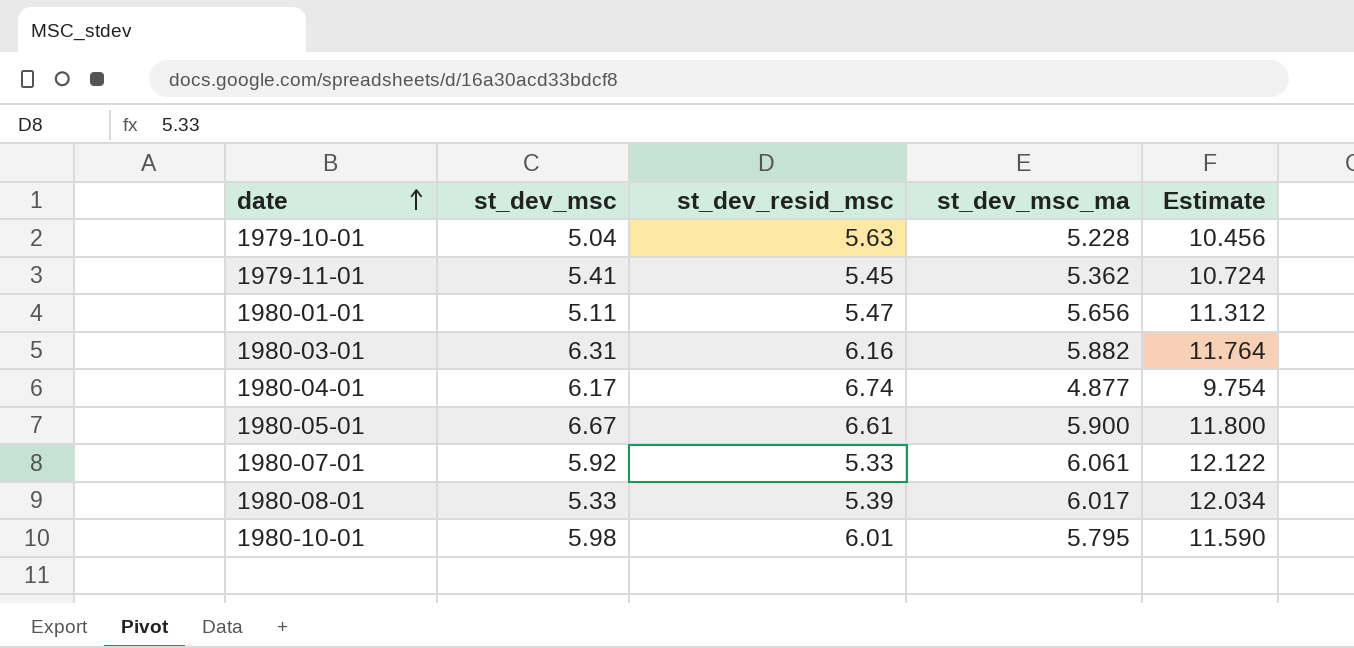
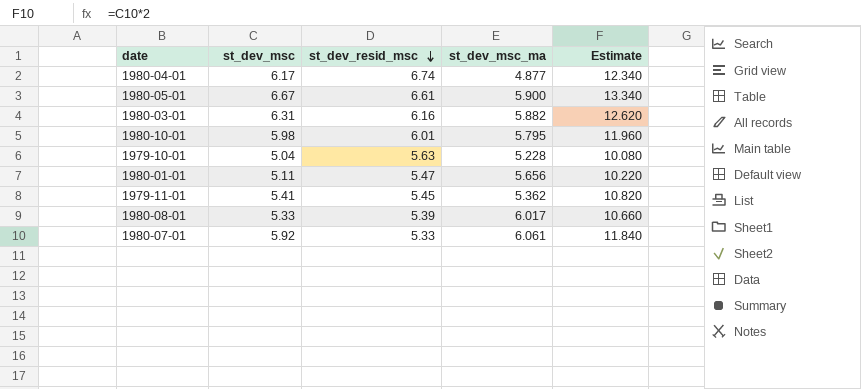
row order: date ascending -> st_dev_resid_msc descending
column Estimate | formula: [st_dev_msc_ma] * 2 -> [st_dev_msc] * 2

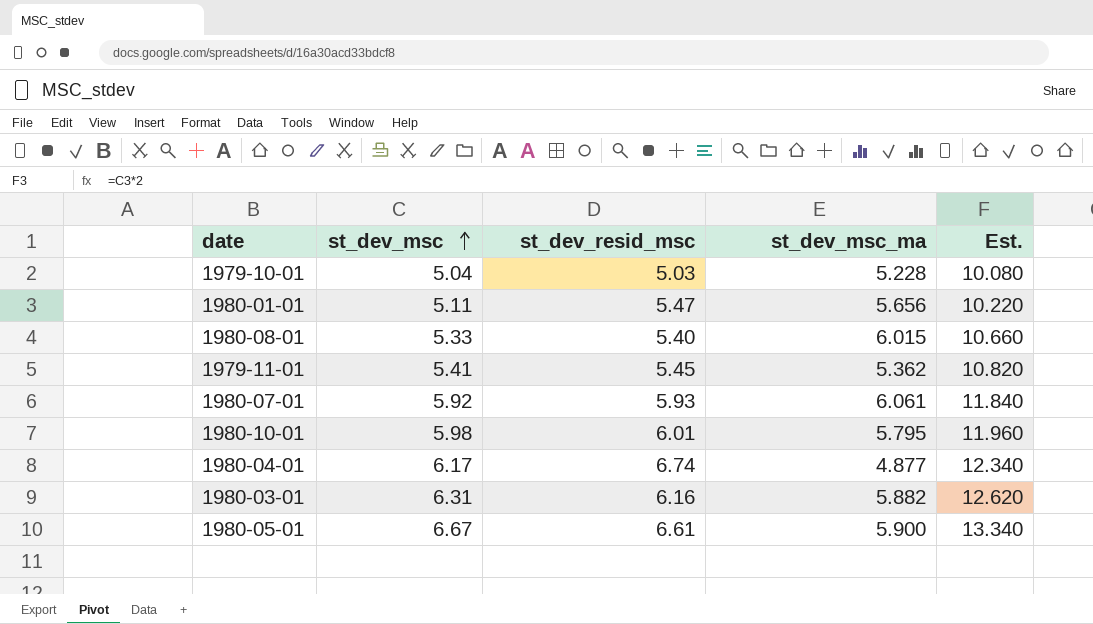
row order: st_dev_resid_msc descending -> st_dev_msc ascending
column name: Estimate -> Est.
1979-10-01 | st_dev_resid_msc: 5.63 -> 5.03
1980-08-01 | st_dev_resid_msc: 5.39 -> 5.40
1980-08-01 | st_dev_msc_ma: 6.017 -> 6.015
1980-07-01 | st_dev_resid_msc: 5.33 -> 5.93

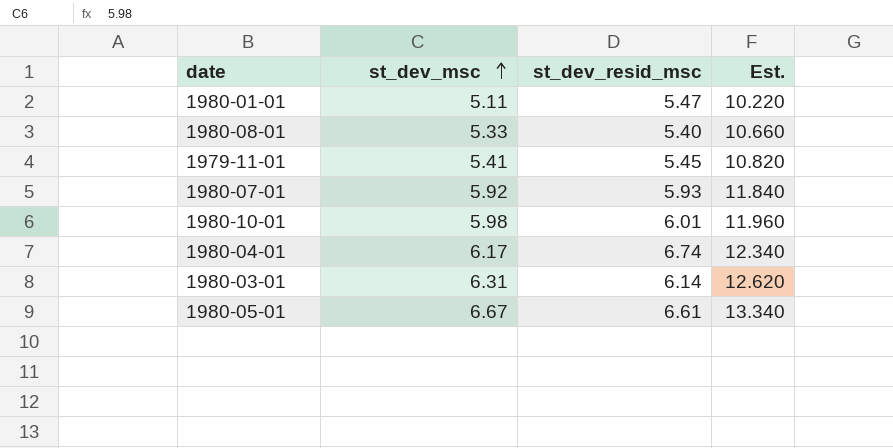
column st_dev_msc_ma | position: 4 -> none
row 1979-10-01: 5.04 | 5.03 | 5.228 | 10.080 -> none
1980-03-01 | st_dev_resid_msc: 6.16 -> 6.14

